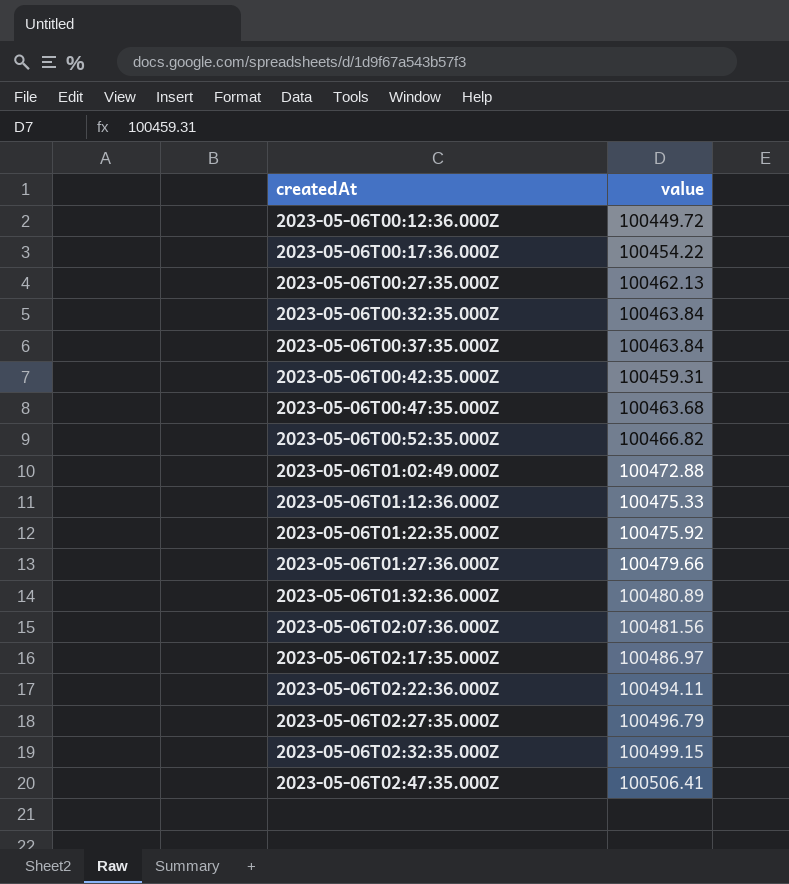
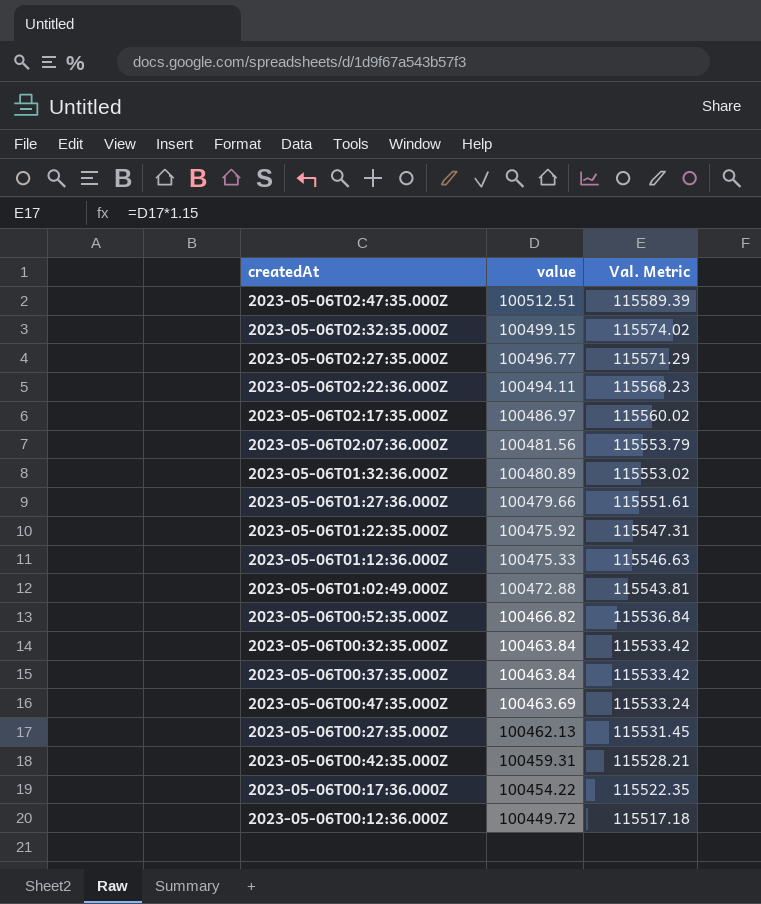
row order: createdAt ascending -> value descending
column Val. Metric | formula: none -> [value] * 1.15
2023-05-06T02:47:35.000Z | value: 100506.41 -> 100512.51
2023-05-06T02:27:35.000Z | value: 100496.79 -> 100496.77
2023-05-06T00:47:35.000Z | value: 100463.68 -> 100463.69

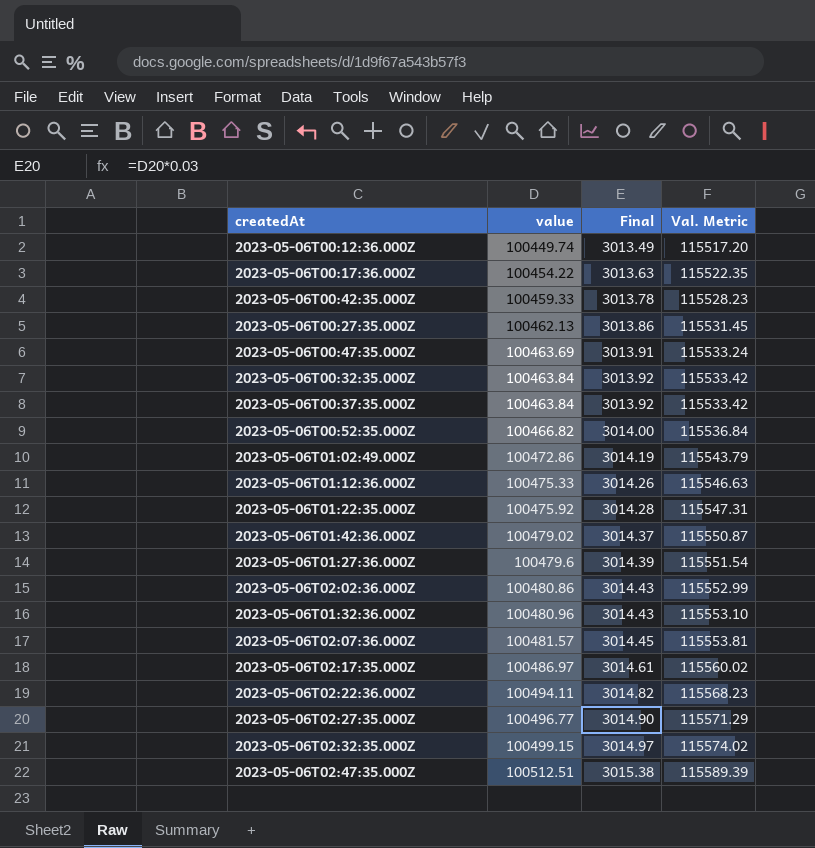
row order: value descending -> value ascending
column Final | formula: none -> [value] * 0.03
2023-05-06T00:12:36.000Z | value: 100449.72 -> 100449.74
2023-05-06T00:12:36.000Z | Val. Metric: 115517.18 -> 115517.20
2023-05-06T00:42:35.000Z | value: 100459.31 -> 100459.33
2023-05-06T00:42:35.000Z | Val. Metric: 115528.21 -> 115528.23
2023-05-06T01:02:49.000Z | value: 100472.88 -> 100472.86
2023-05-06T01:02:49.000Z | Val. Metric: 115543.81 -> 115543.79
row 2023-05-06T01:42:36.000Z: none -> 100479.02 | 3014.37 | 115550.87
2023-05-06T01:27:36.000Z | value: 100479.66 -> 100479.6
2023-05-06T01:27:36.000Z | Val. Metric: 115551.61 -> 115551.54
row 2023-05-06T02:02:36.000Z: none -> 100480.86 | 3014.43 | 115552.99
2023-05-06T01:32:36.000Z | value: 100480.89 -> 100480.96
2023-05-06T01:32:36.000Z | Val. Metric: 115553.02 -> 115553.10
2023-05-06T02:07:36.000Z | value: 100481.56 -> 100481.57
2023-05-06T02:07:36.000Z | Val. Metric: 115553.79 -> 115553.81

